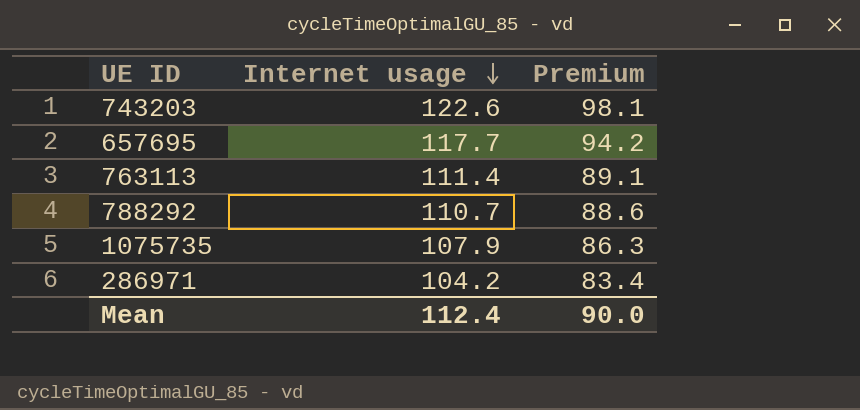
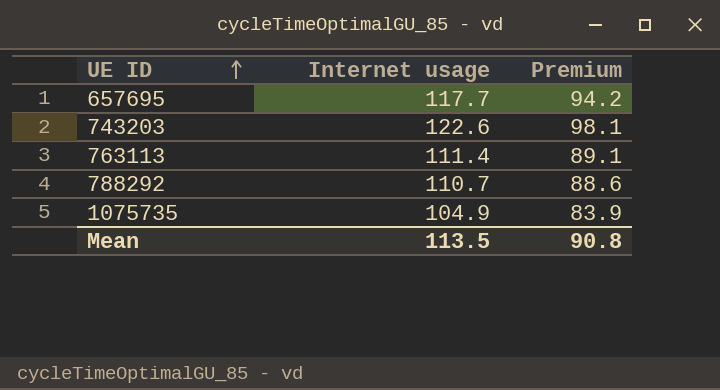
row order: Internet usage descending -> UE ID ascending
row 286971: 104.2 | 83.4 -> none
1075735 | Internet usage: 107.9 -> 104.9
1075735 | Premium: 86.3 -> 83.9
Mean | Internet usage: 112.4 -> 113.5
Mean | Premium: 90.0 -> 90.8

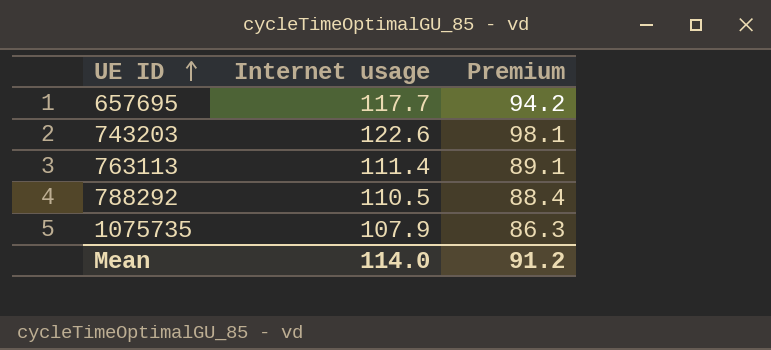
788292 | Internet usage: 110.7 -> 110.5
788292 | Premium: 88.6 -> 88.4
1075735 | Internet usage: 104.9 -> 107.9
1075735 | Premium: 83.9 -> 86.3
Mean | Internet usage: 113.5 -> 114.0
Mean | Premium: 90.8 -> 91.2

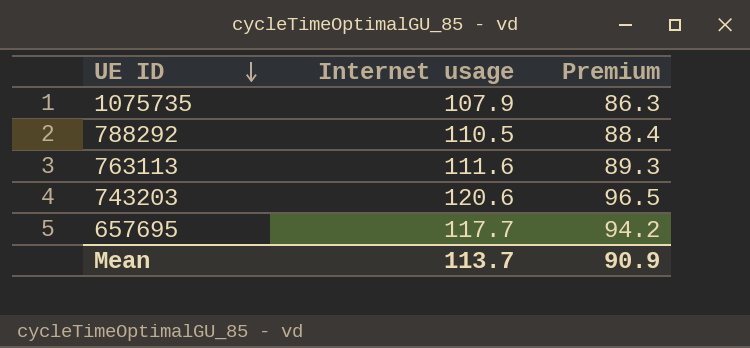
row order: UE ID ascending -> UE ID descending
763113 | Internet usage: 111.4 -> 111.6
763113 | Premium: 89.1 -> 89.3
743203 | Internet usage: 122.6 -> 120.6
743203 | Premium: 98.1 -> 96.5
Mean | Internet usage: 114.0 -> 113.7
Mean | Premium: 91.2 -> 90.9

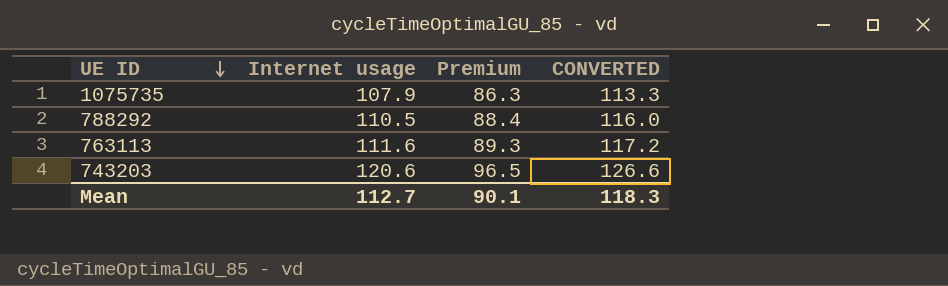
column CONVERTED | formula: none -> [Internet usage] * 1.05
row 657695: 117.7 | 94.2 -> none
Mean | Internet usage: 113.7 -> 112.7
Mean | Premium: 90.9 -> 90.1

